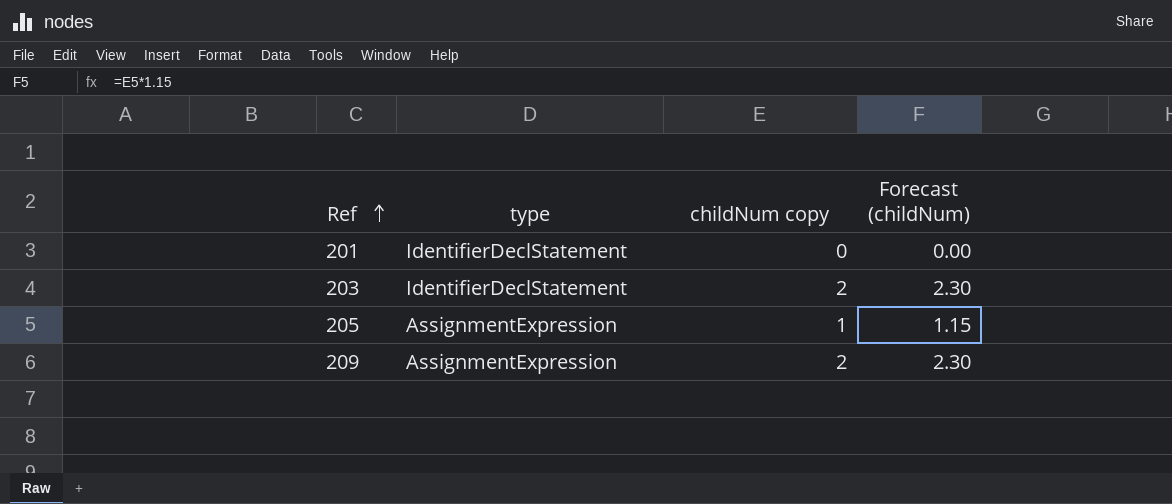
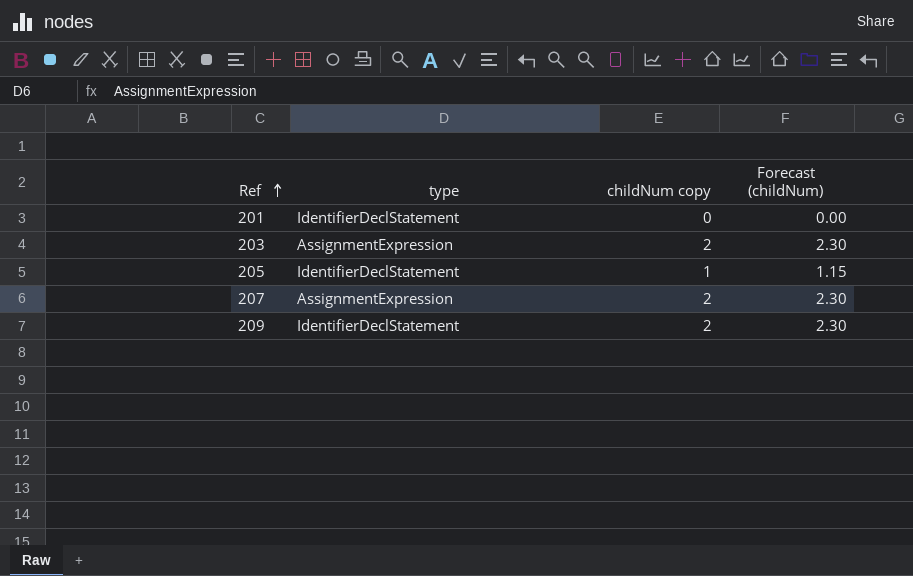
203 | type: IdentifierDeclStatement -> AssignmentExpression
205 | type: AssignmentExpression -> IdentifierDeclStatement
row 207: none -> AssignmentExpression | 2 | 2.30
209 | type: AssignmentExpression -> IdentifierDeclStatement

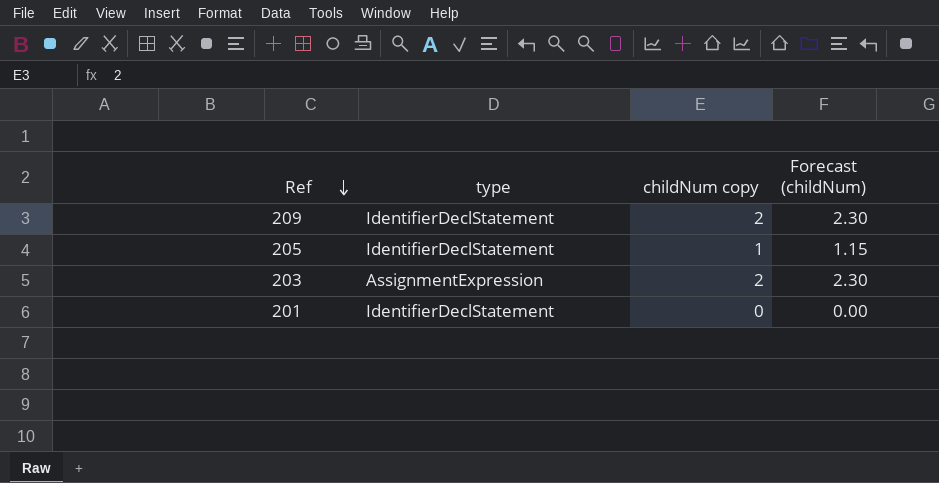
row order: Ref ascending -> Ref descending
row 207: AssignmentExpression | 2 | 2.30 -> none

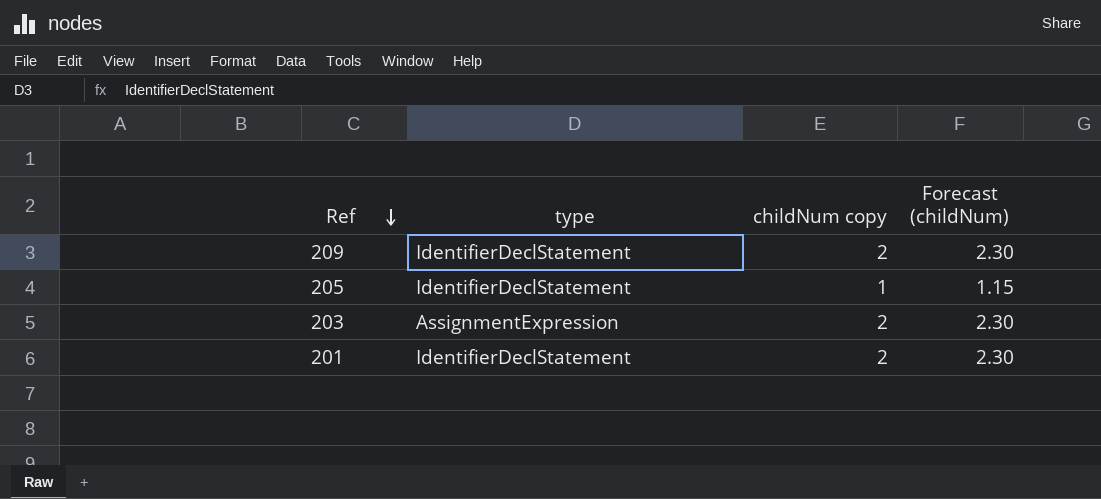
201 | childNum copy: 0 -> 2
201 | Forecast (childNum): 0.00 -> 2.30

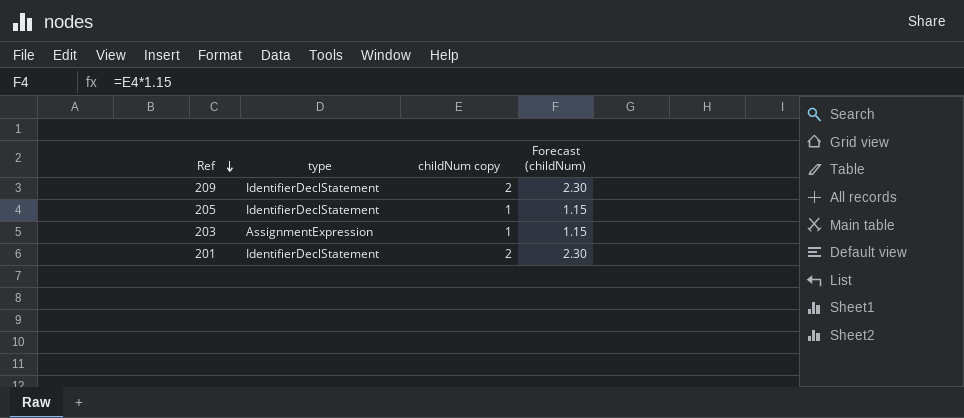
203 | childNum copy: 2 -> 1
203 | Forecast (childNum): 2.30 -> 1.15

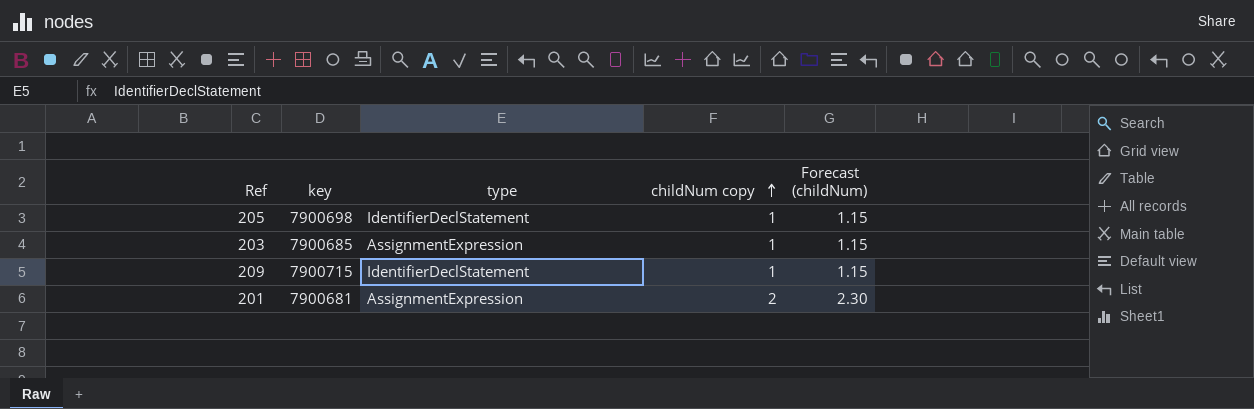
row order: Ref descending -> childNum copy ascending
column key | position: none -> 2
209 | childNum copy: 2 -> 1
209 | Forecast (childNum): 2.30 -> 1.15
201 | type: IdentifierDeclStatement -> AssignmentExpression

